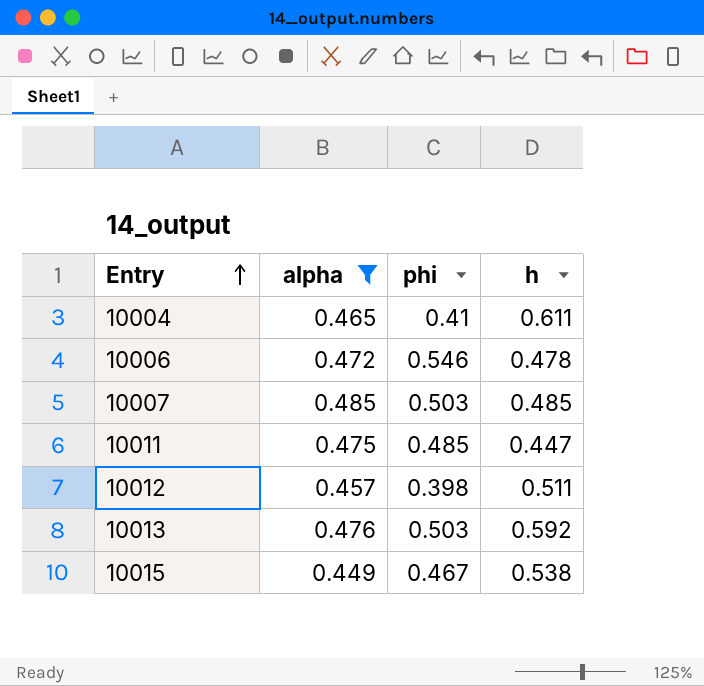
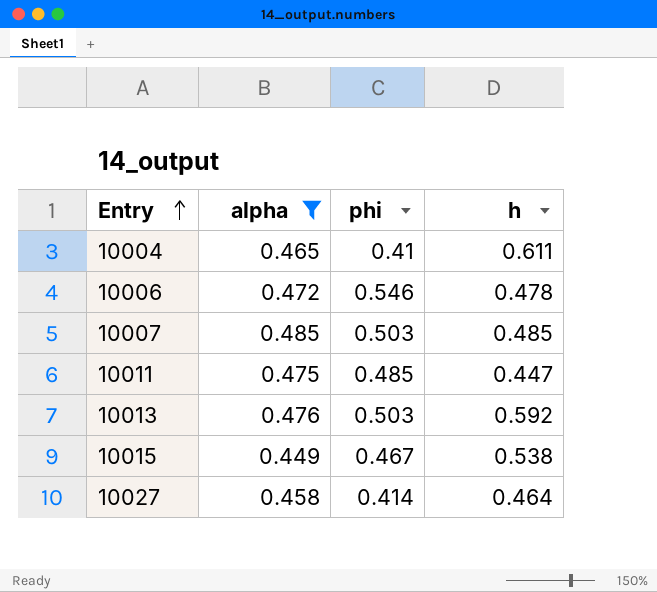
row 10012: 0.457 | 0.398 | 0.511 -> none
row 10027: none -> 0.458 | 0.414 | 0.464

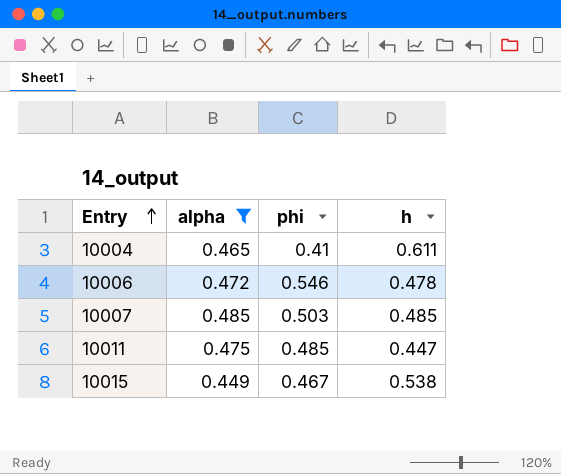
row 10013: 0.476 | 0.503 | 0.592 -> none
row 10027: 0.458 | 0.414 | 0.464 -> none

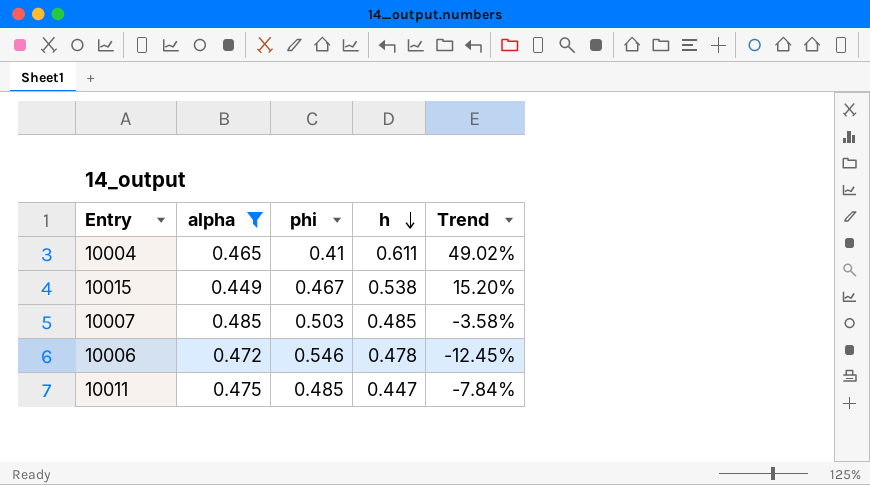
row order: Entry ascending -> h descending
column Trend | formula: none -> ([h] - [phi]) / [phi]

